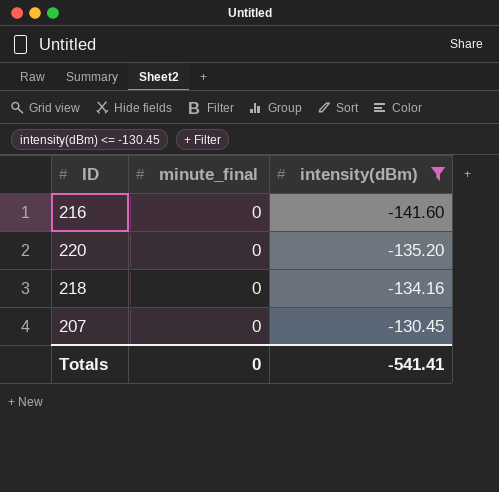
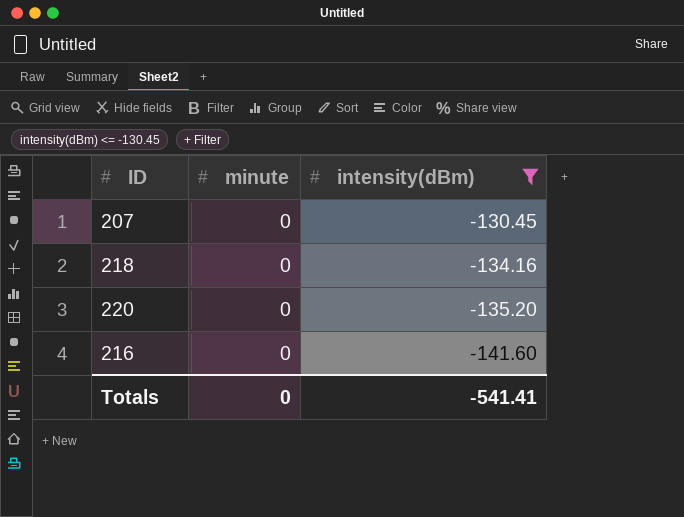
row order: intensity(dBm) ascending -> intensity(dBm) descending
column name: minute_final -> minute

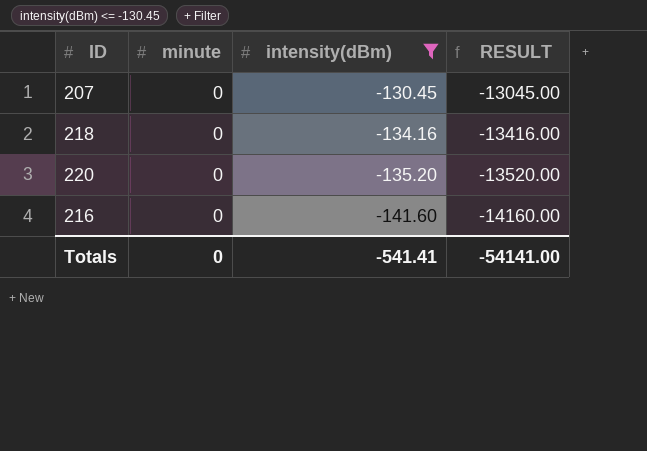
column RESULT | formula: none -> [intensity(dBm)] * 100

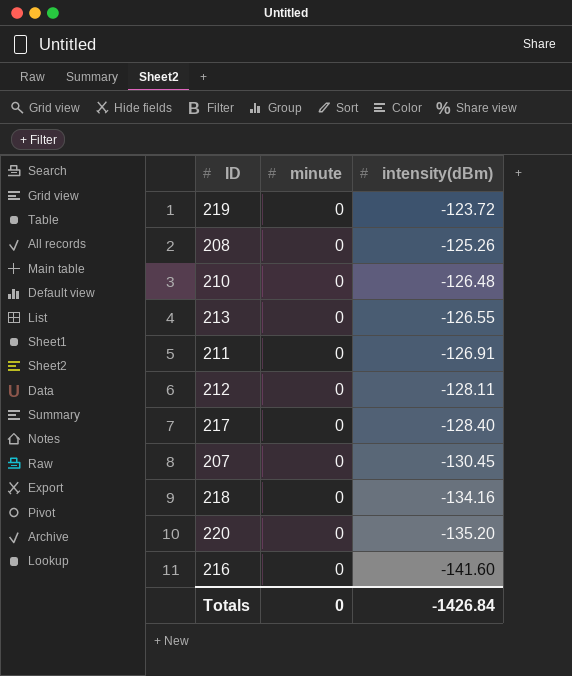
filter: intensity(dBm) <= -130.45 -> none
column RESULT | formula: [intensity(dBm)] * 100 -> none
Totals | intensity(dBm): -541.41 -> -1426.84

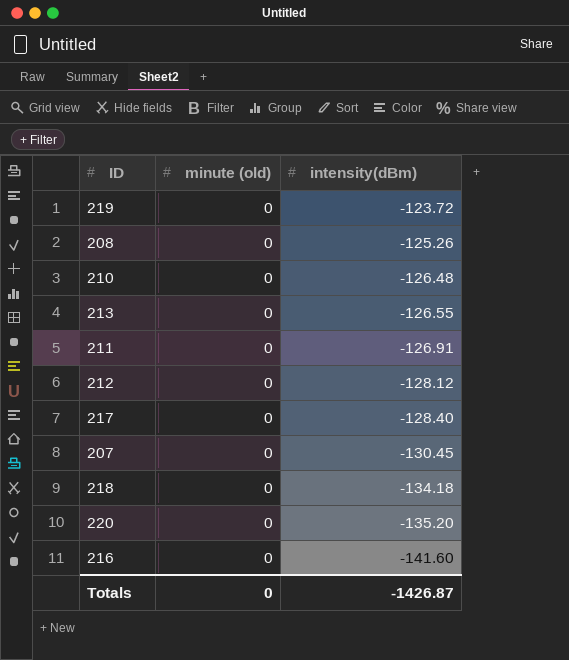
column name: minute -> minute (old)
212 | intensity(dBm): -128.11 -> -128.12
218 | intensity(dBm): -134.16 -> -134.18
Totals | intensity(dBm): -1426.84 -> -1426.87

